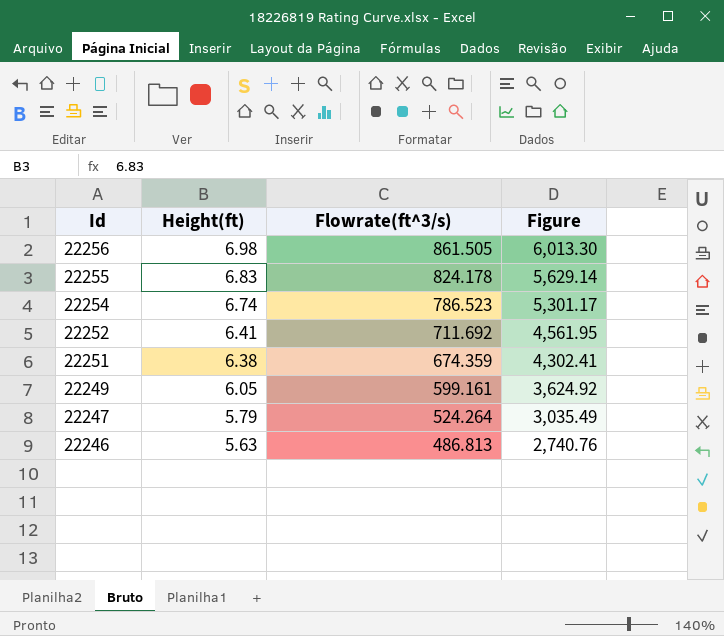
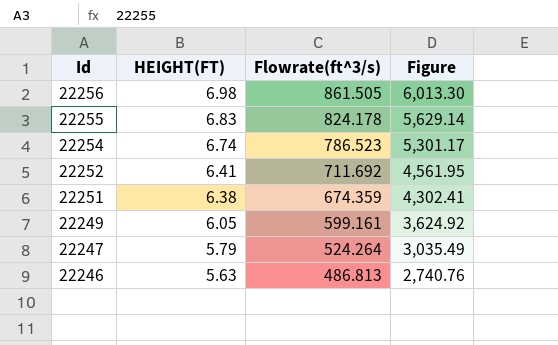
column name: Height(ft) -> HEIGHT(FT)

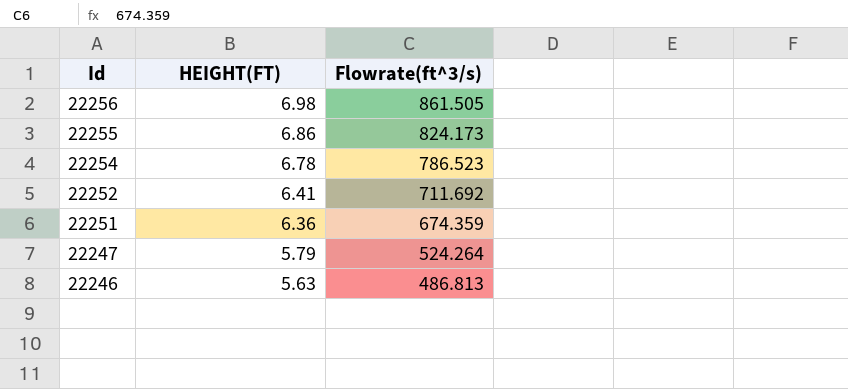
column Figure | formula: [HEIGHT(FT)] * [Flowrate(ft^3/s)] -> none
row 22249: 6.05 | 599.161 | 3,624.92 -> none
22255 | HEIGHT(FT): 6.83 -> 6.86
22255 | Flowrate(ft^3/s): 824.178 -> 824.173
22254 | HEIGHT(FT): 6.74 -> 6.78
22251 | HEIGHT(FT): 6.38 -> 6.36

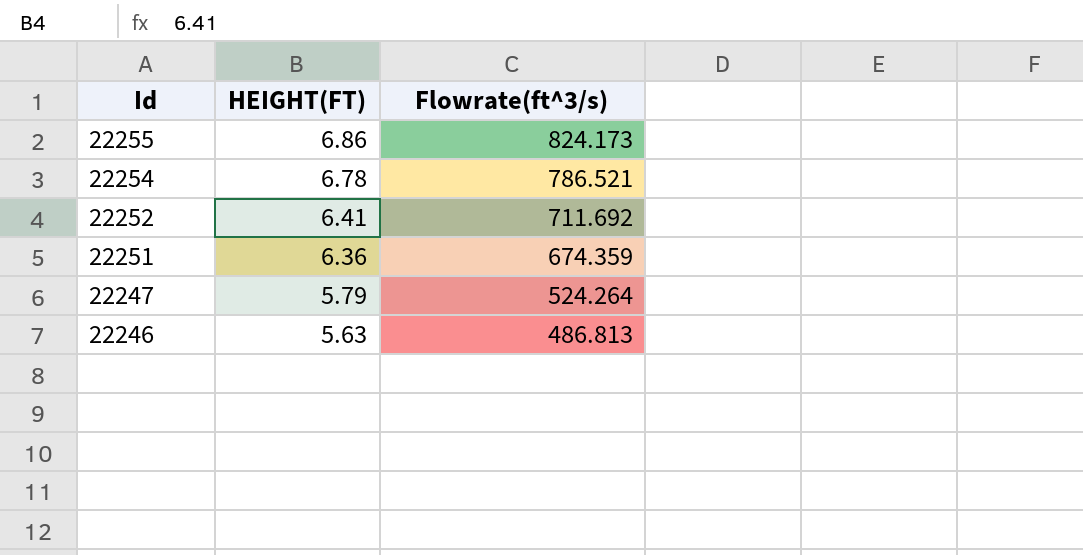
row 22256: 6.98 | 861.505 -> none
22254 | Flowrate(ft^3/s): 786.523 -> 786.521

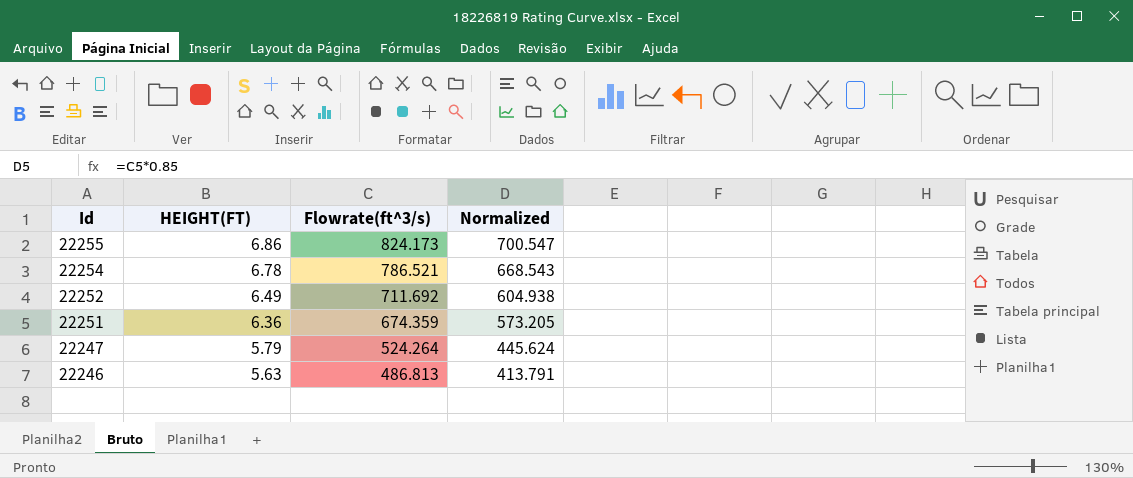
column Normalized | formula: none -> [Flowrate(ft^3/s)] * 0.85
22252 | HEIGHT(FT): 6.41 -> 6.49

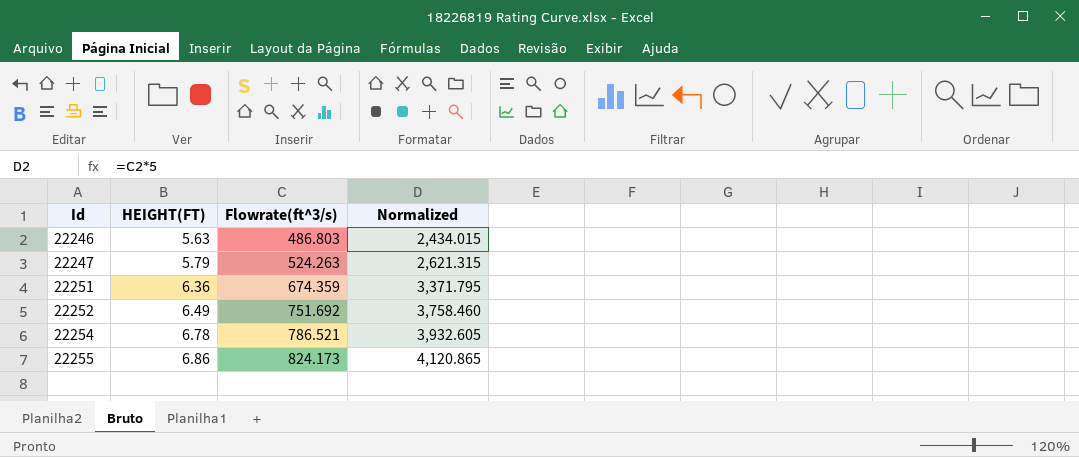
row order: Id descending -> Id ascending
column Normalized | formula: [Flowrate(ft^3/s)] * 0.85 -> [Flowrate(ft^3/s)] * 5
22246 | Flowrate(ft^3/s): 486.813 -> 486.803
22247 | Flowrate(ft^3/s): 524.264 -> 524.263
22252 | Flowrate(ft^3/s): 711.692 -> 751.692

